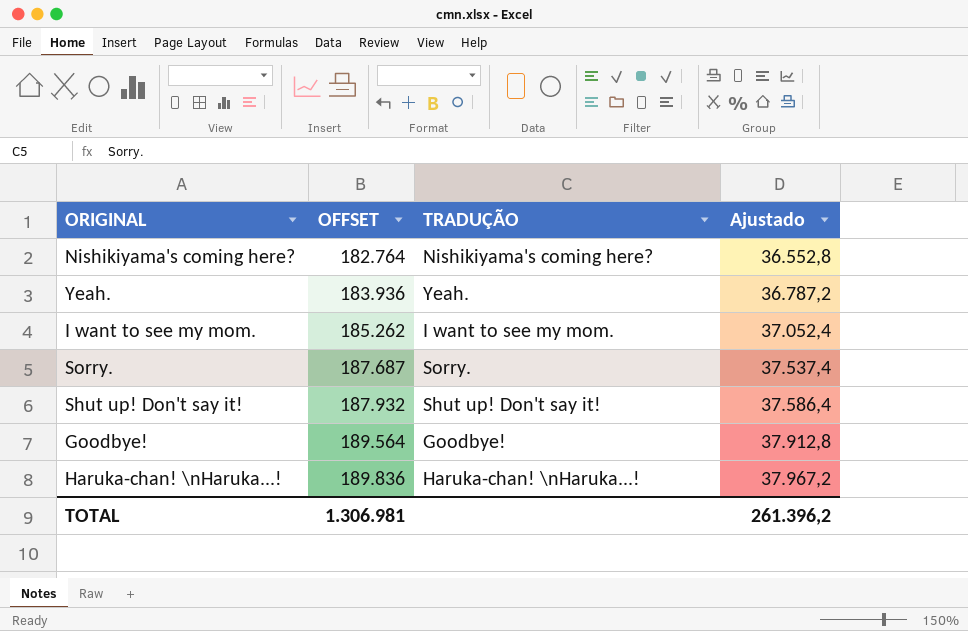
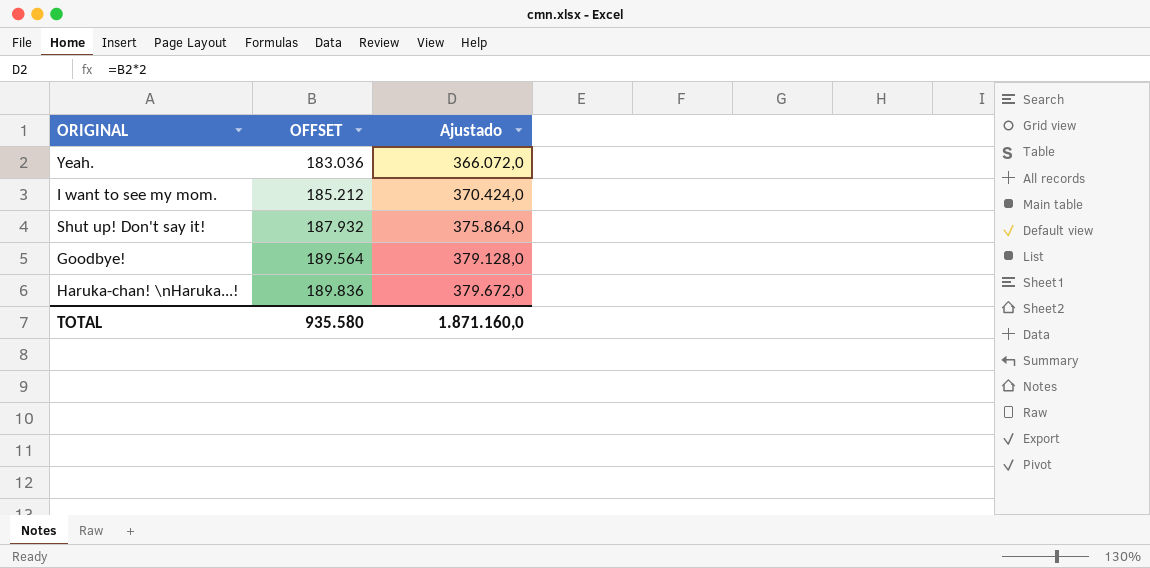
column TRADUÇÃO | position: 3 -> none
column Ajustado | formula: [OFFSET] * 0,2 -> [OFFSET] * 2
row Nishikiyama's coming here?: 182.764 | Nishikiyama's coming here? | 36.552,8 -> none
row Sorry.: 187.687 | Sorry. | 37.537,4 -> none
Yeah. | OFFSET: 183.936 -> 183.036
I want to see my mom. | OFFSET: 185.262 -> 185.212
TOTAL | OFFSET: 1.306.981 -> 935.580
TOTAL | Ajustado: 261.396,2 -> 1.871.160,0

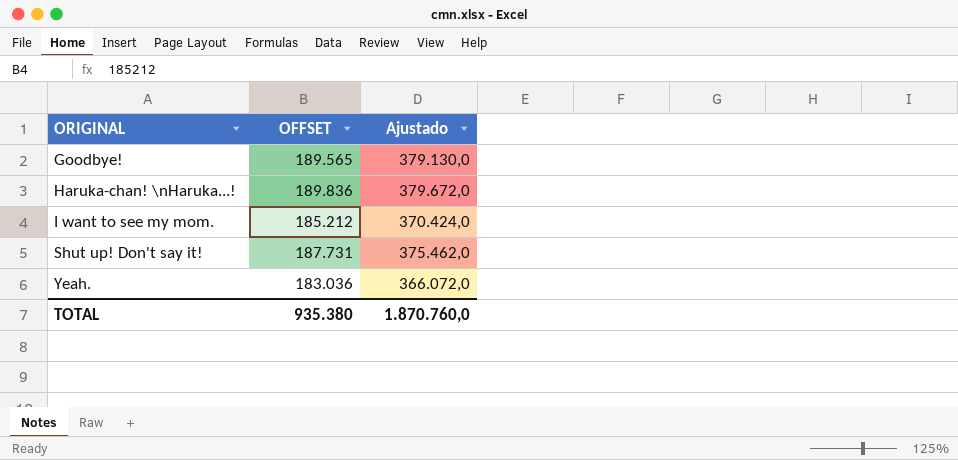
row order: OFFSET ascending -> ORIGINAL ascending
Goodbye! | OFFSET: 189.564 -> 189.565
Goodbye! | Ajustado: 379.128,0 -> 379.130,0
Shut up! Don't say it! | OFFSET: 187.932 -> 187.731
Shut up! Don't say it! | Ajustado: 375.864,0 -> 375.462,0
TOTAL | OFFSET: 935.580 -> 935.380
TOTAL | Ajustado: 1.871.160,0 -> 1.870.760,0

